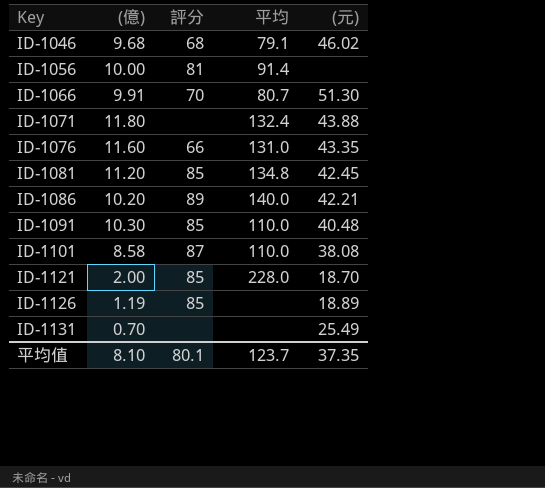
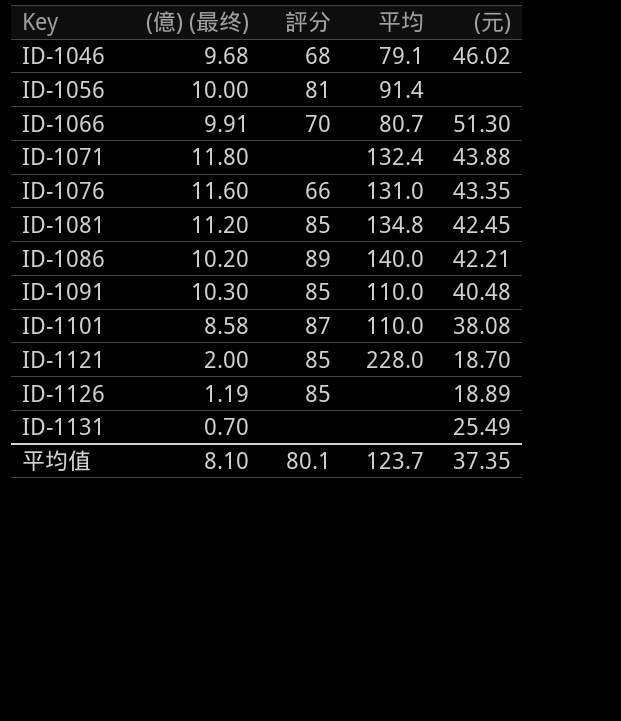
column name: (億) -> (億) (最终)

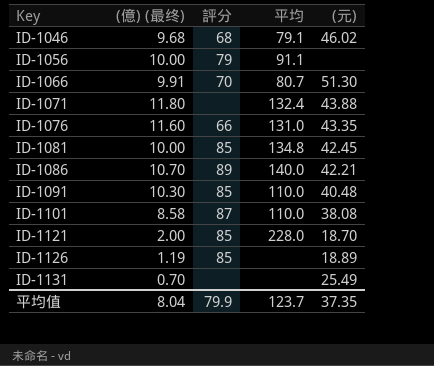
ID-1056 | 評分: 81 -> 79
ID-1056 | 平均: 91.4 -> 91.1
ID-1081 | (億) (最终): 11.20 -> 10.00
ID-1086 | (億) (最终): 10.20 -> 10.70
平均值 | (億) (最终): 8.10 -> 8.04
平均值 | 評分: 80.1 -> 79.9

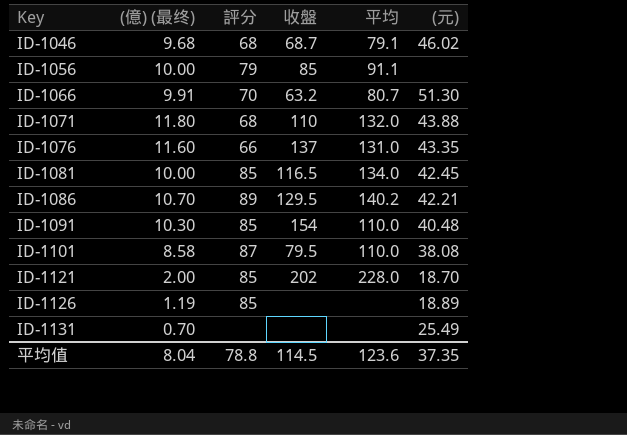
column 收盤 | position: none -> 4
ID-1071 | 評分: none -> 68
ID-1071 | 平均: 132.4 -> 132.0
ID-1081 | 平均: 134.8 -> 134.0
ID-1086 | 平均: 140.0 -> 140.2
平均值 | 評分: 79.9 -> 78.8
平均值 | 平均: 123.7 -> 123.6

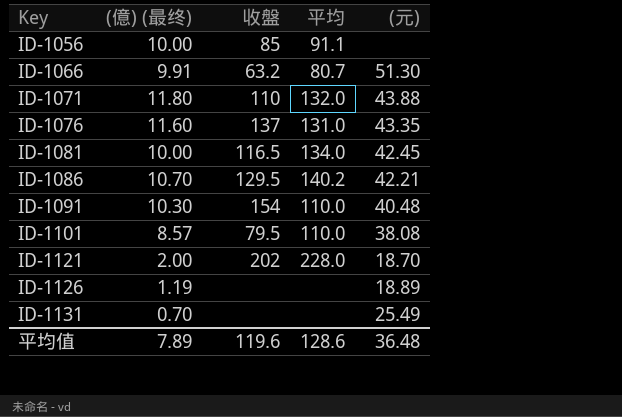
column 評分 | position: 3 -> none
row ID-1046: 9.68 | 68 | 68.7 | 79.1 | 46.02 -> none
ID-1101 | (億) (最终): 8.58 -> 8.57
平均值 | (億) (最终): 8.04 -> 7.89
平均值 | 收盤: 114.5 -> 119.6
平均值 | 平均: 123.6 -> 128.6
平均值 | (元): 37.35 -> 36.48

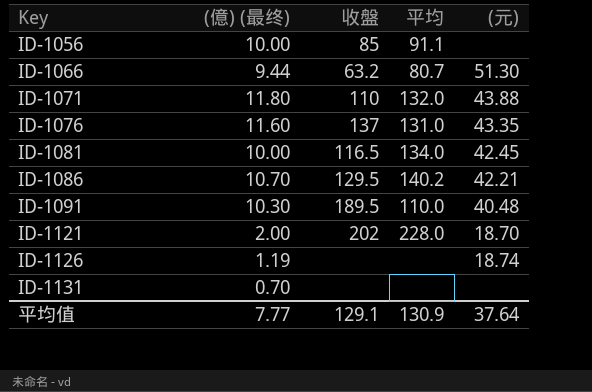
row ID-1101: 8.57 | 79.5 | 110.0 | 38.08 -> none
ID-1066 | (億) (最终): 9.91 -> 9.44
ID-1091 | 收盤: 154 -> 189.5
ID-1126 | (元): 18.89 -> 18.74
ID-1131 | (元): 25.49 -> none
平均值 | (億) (最终): 7.89 -> 7.77
平均值 | 收盤: 119.6 -> 129.1
平均值 | 平均: 128.6 -> 130.9
平均值 | (元): 36.48 -> 37.64

